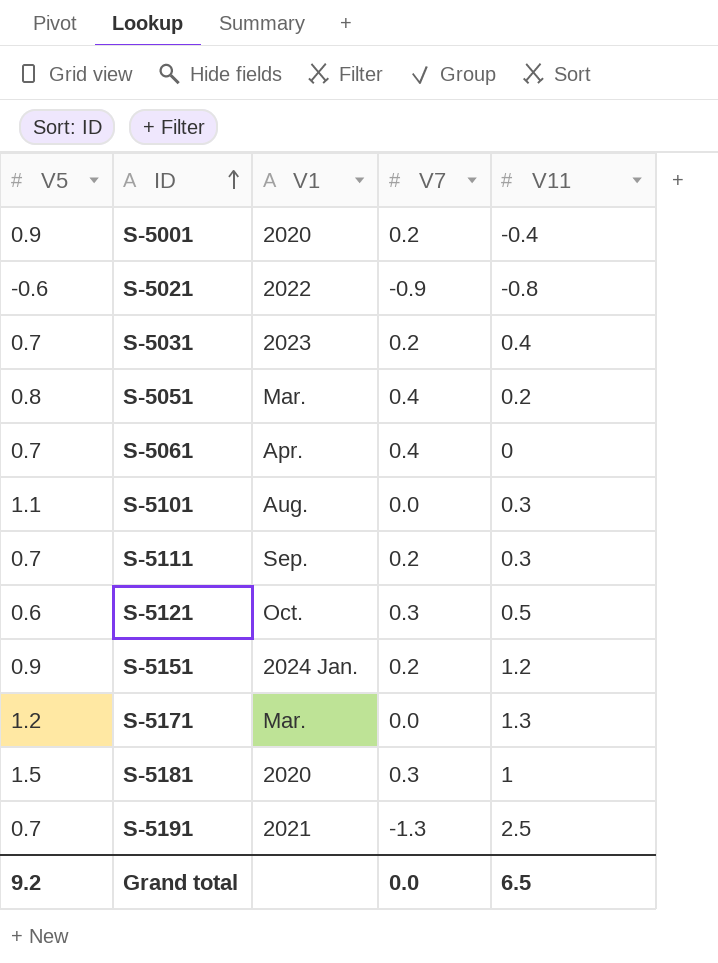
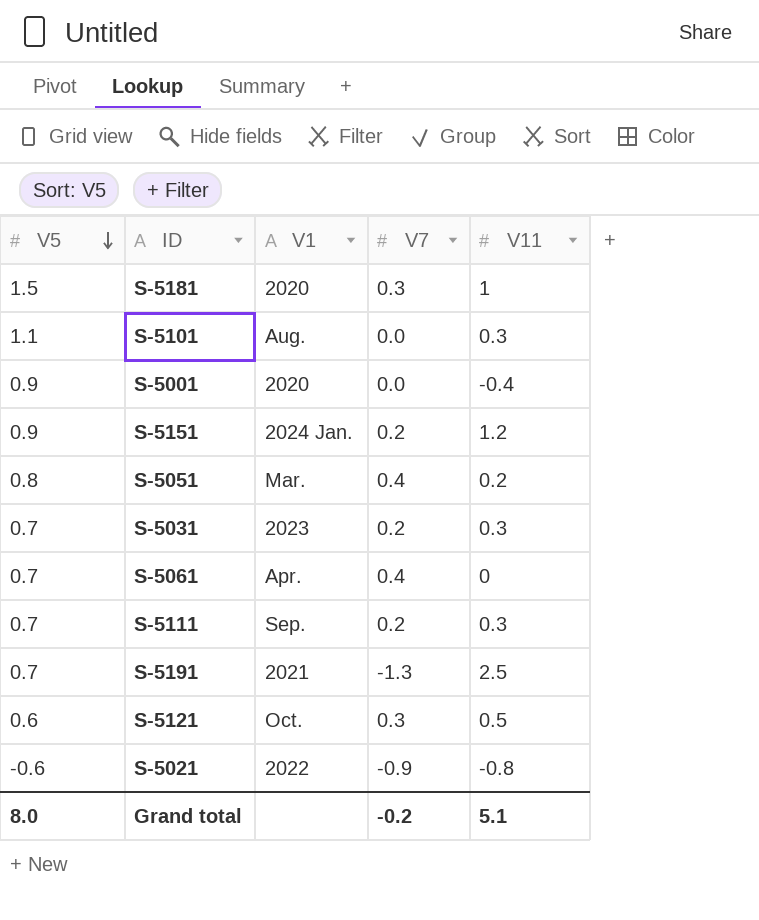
row order: ID ascending -> V5 descending
row S-5171: 1.2 | Mar. | 0.0 | 1.3 -> none
S-5001 | V7: 0.2 -> 0.0
S-5031 | V11: 0.4 -> 0.3
Grand total | V5: 9.2 -> 8.0
Grand total | V7: 0.0 -> -0.2
Grand total | V11: 6.5 -> 5.1

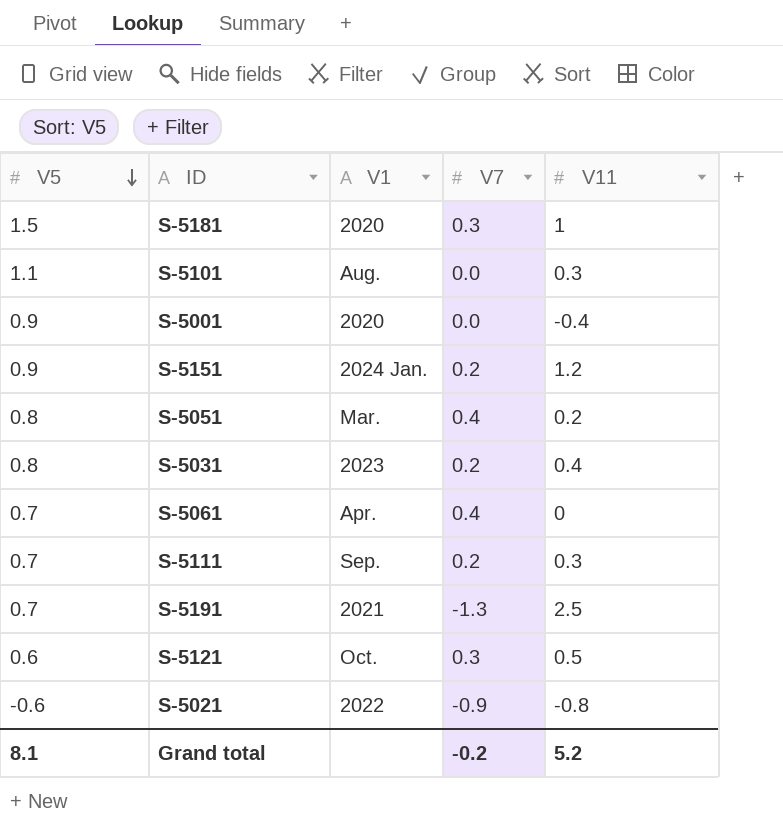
S-5031 | V5: 0.7 -> 0.8
S-5031 | V11: 0.3 -> 0.4
Grand total | V5: 8.0 -> 8.1
Grand total | V11: 5.1 -> 5.2

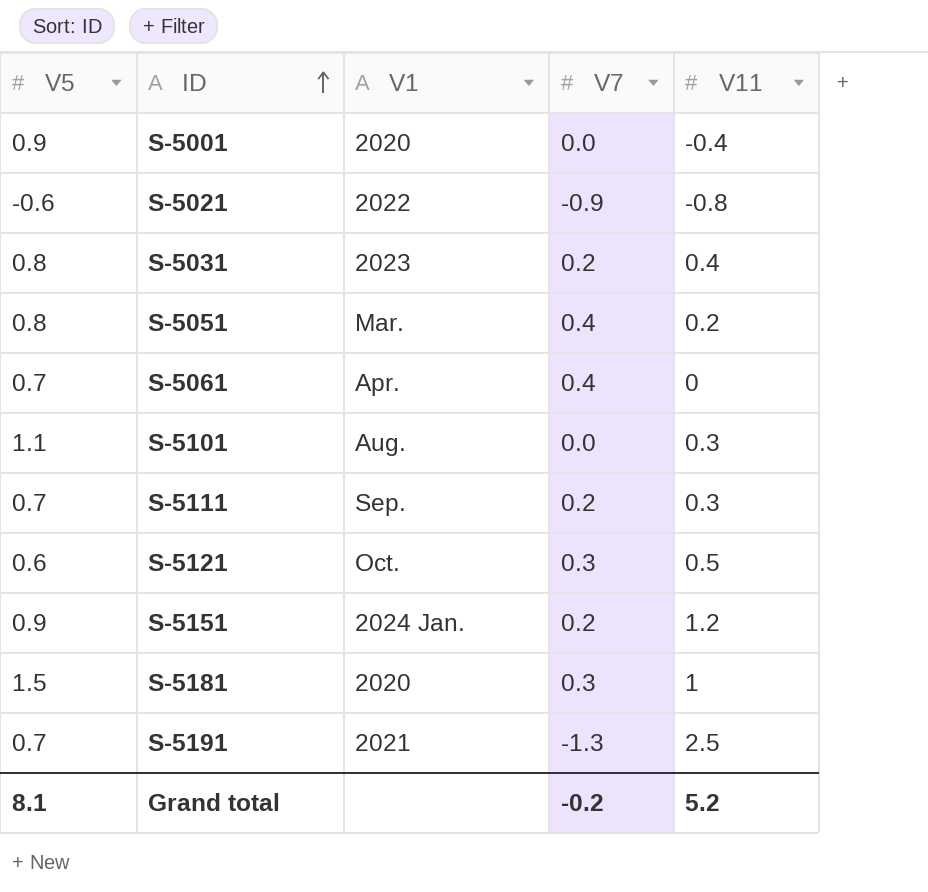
row order: V5 descending -> ID ascending

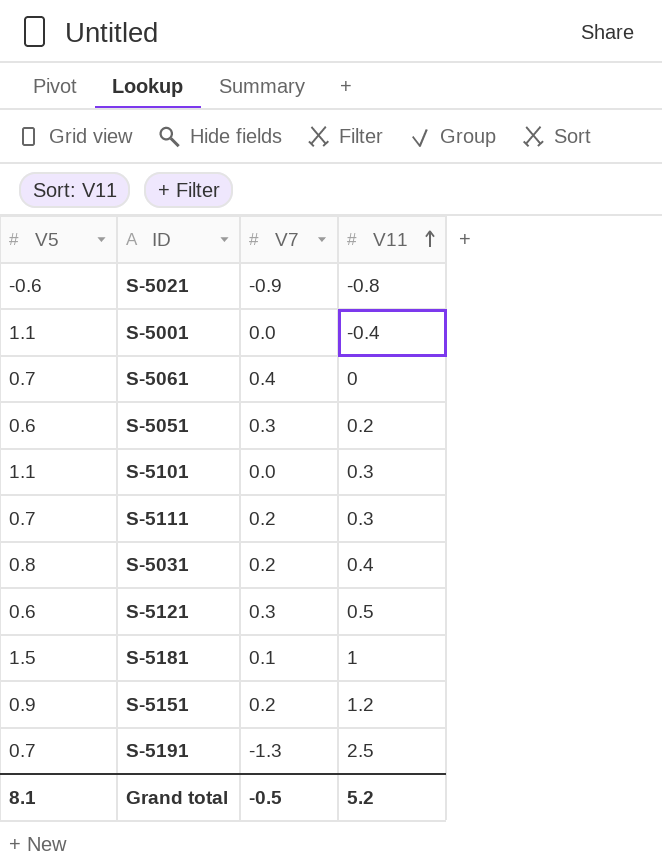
row order: ID ascending -> V11 ascending
column V1 | position: 3 -> none
S-5001 | V5: 0.9 -> 1.1
S-5051 | V5: 0.8 -> 0.6
S-5051 | V7: 0.4 -> 0.3
S-5181 | V7: 0.3 -> 0.1
Grand total | V7: -0.2 -> -0.5

